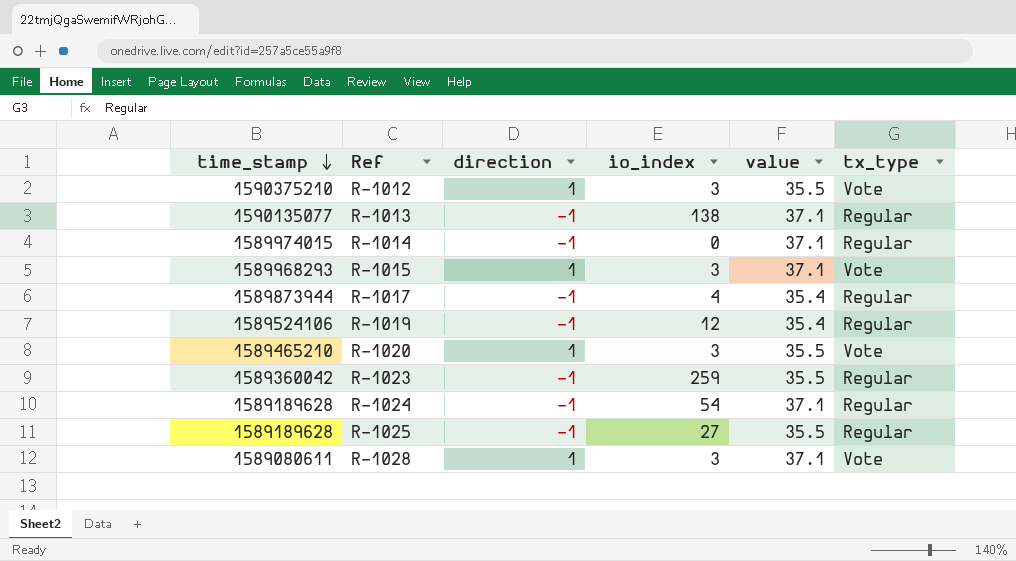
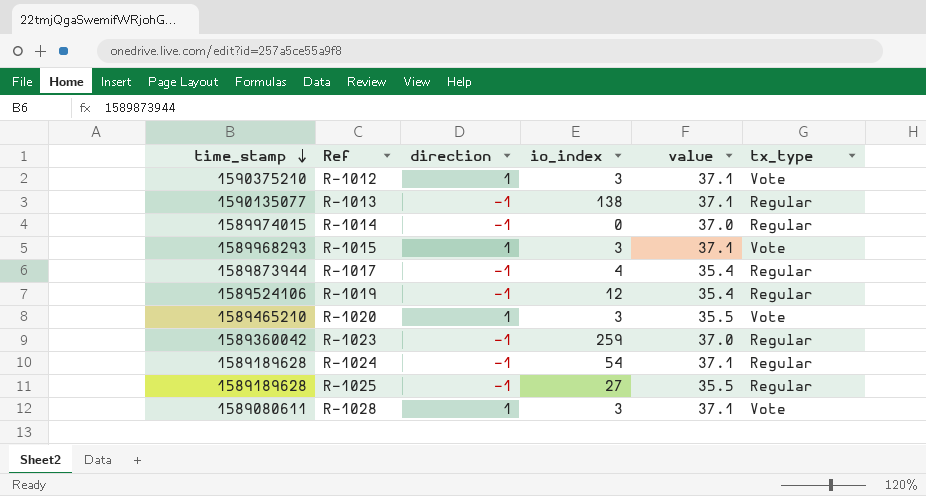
R-1012 | value: 35.5 -> 37.1
R-1014 | value: 37.1 -> 37.0
R-1023 | value: 35.5 -> 37.0

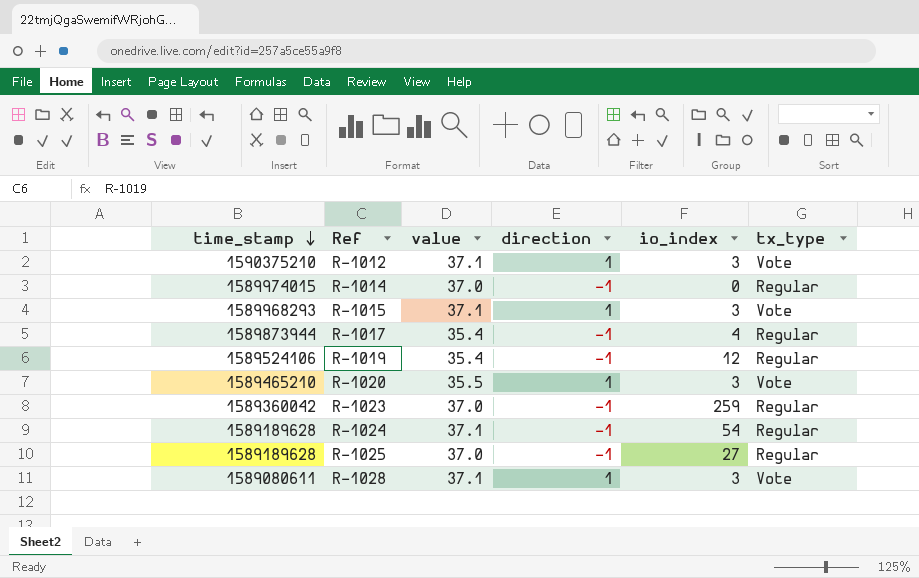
column value | position: 5 -> 3
row R-1013: 1590135077 | -1 | 138 | 37.1 | Regular -> none
R-1025 | value: 35.5 -> 37.0

